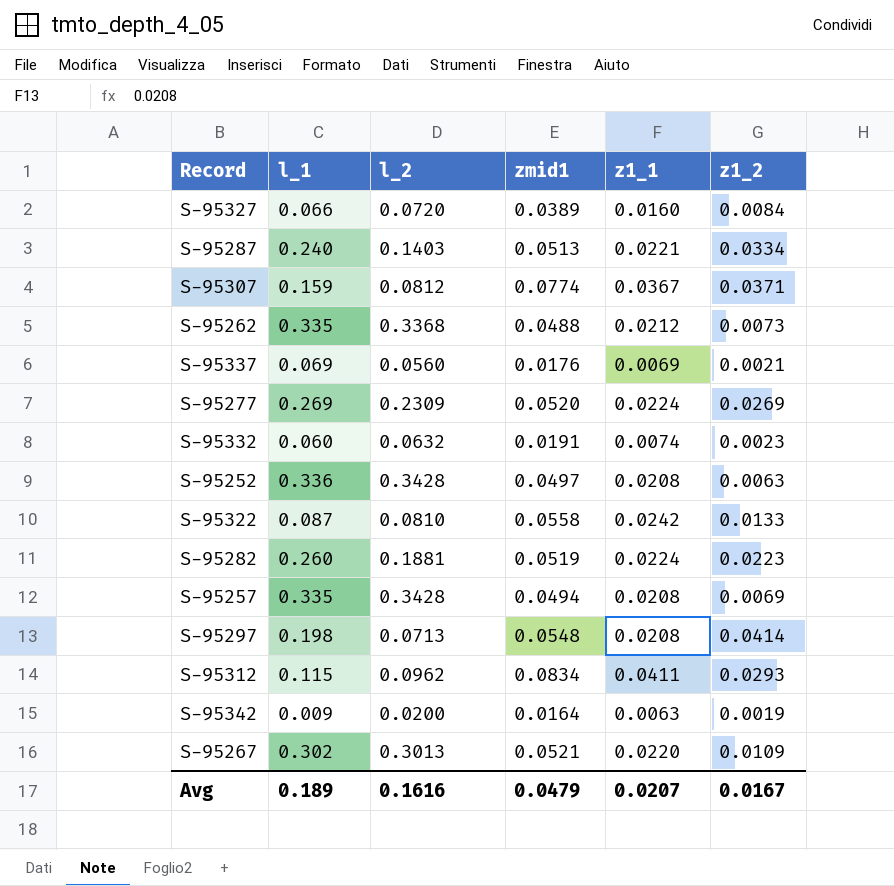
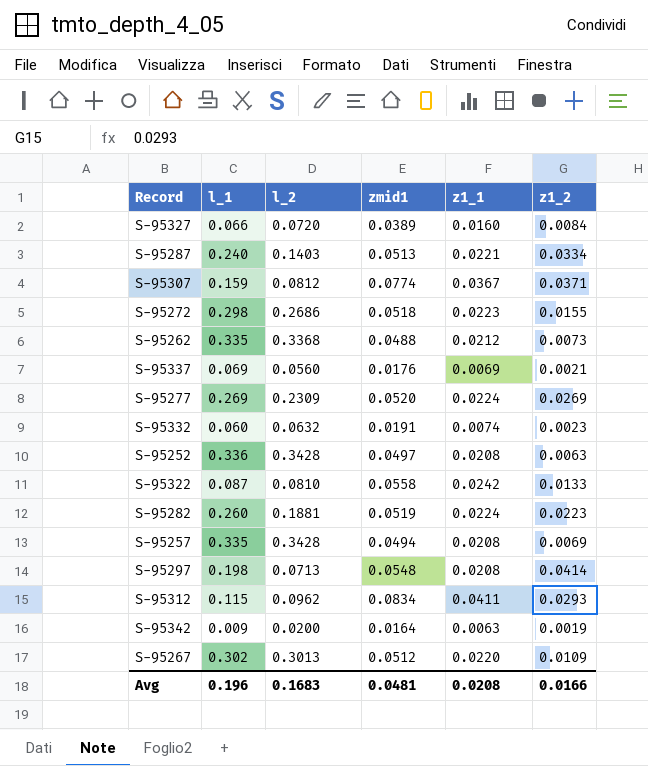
row S-95272: none -> 0.298 | 0.2686 | 0.0518 | 0.0223 | 0.0155
S-95267 | zmid1: 0.0521 -> 0.0512
Avg | l_1: 0.189 -> 0.196
Avg | l_2: 0.1616 -> 0.1683
Avg | zmid1: 0.0479 -> 0.0481
Avg | z1_1: 0.0207 -> 0.0208
Avg | z1_2: 0.0167 -> 0.0166

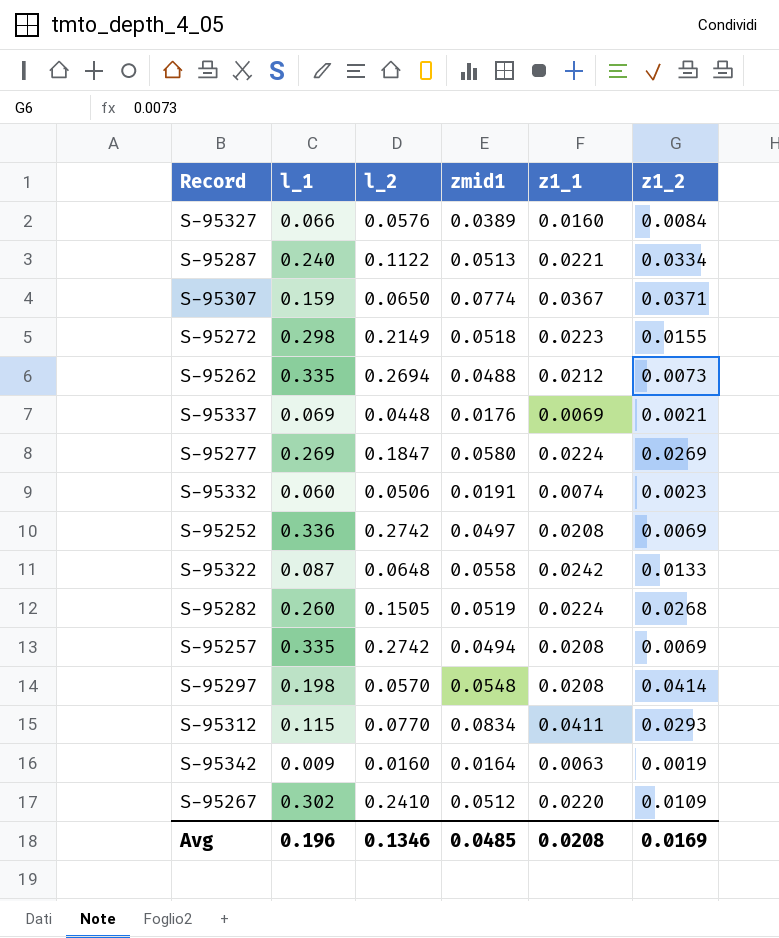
S-95327 | l_2: 0.0720 -> 0.0576
S-95287 | l_2: 0.1403 -> 0.1122
S-95307 | l_2: 0.0812 -> 0.0650
S-95272 | l_2: 0.2686 -> 0.2149
S-95262 | l_2: 0.3368 -> 0.2694
S-95337 | l_2: 0.0560 -> 0.0448
S-95277 | l_2: 0.2309 -> 0.1847
S-95277 | zmid1: 0.0520 -> 0.0580
S-95332 | l_2: 0.0632 -> 0.0506
S-95252 | l_2: 0.3428 -> 0.2742
S-95252 | z1_2: 0.0063 -> 0.0069
S-95322 | l_2: 0.0810 -> 0.0648
S-95282 | l_2: 0.1881 -> 0.1505
S-95282 | z1_2: 0.0223 -> 0.0268
S-95257 | l_2: 0.3428 -> 0.2742
S-95297 | l_2: 0.0713 -> 0.0570
S-95312 | l_2: 0.0962 -> 0.0770
S-95342 | l_2: 0.0200 -> 0.0160
S-95267 | l_2: 0.3013 -> 0.2410
Avg | l_2: 0.1683 -> 0.1346
Avg | zmid1: 0.0481 -> 0.0485
Avg | z1_2: 0.0166 -> 0.0169

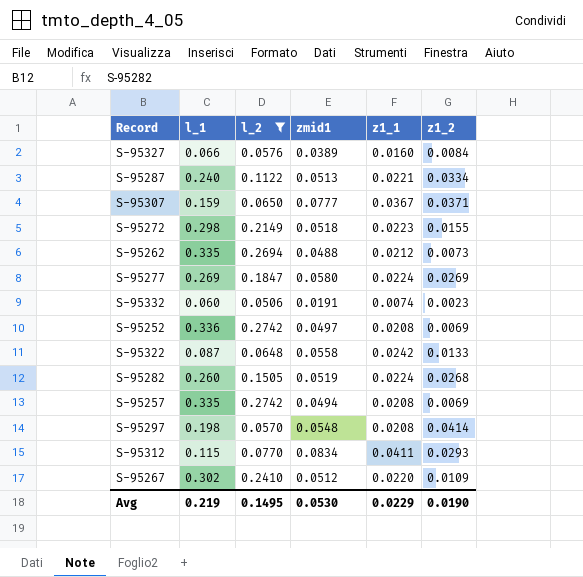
filter: none -> l_2 >= 0.0506
S-95307 | zmid1: 0.0774 -> 0.0777
Avg | l_1: 0.196 -> 0.219
Avg | l_2: 0.1346 -> 0.1495
Avg | zmid1: 0.0485 -> 0.0530
Avg | z1_1: 0.0208 -> 0.0229
Avg | z1_2: 0.0169 -> 0.0190

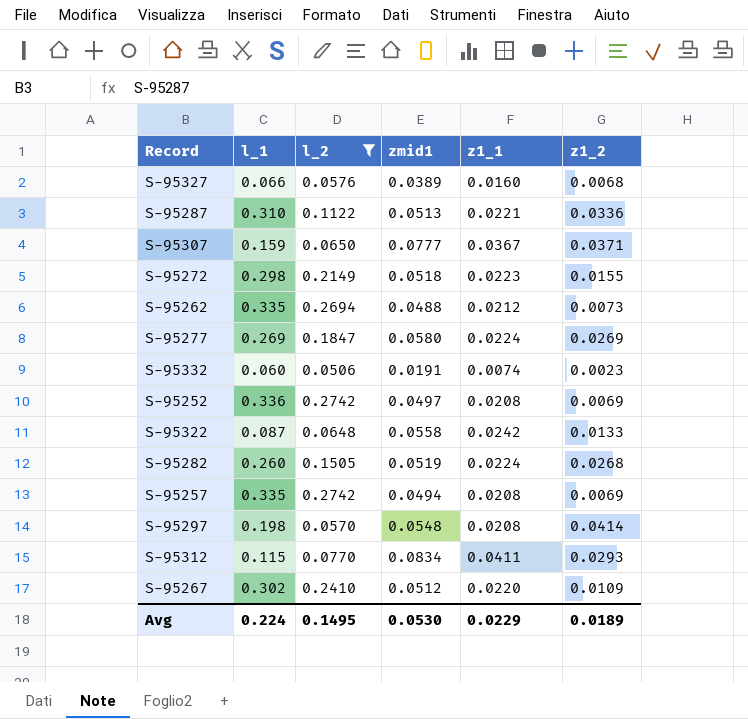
S-95327 | z1_2: 0.0084 -> 0.0068
S-95287 | l_1: 0.240 -> 0.310
S-95287 | z1_2: 0.0334 -> 0.0336
Avg | l_1: 0.219 -> 0.224
Avg | z1_2: 0.0190 -> 0.0189

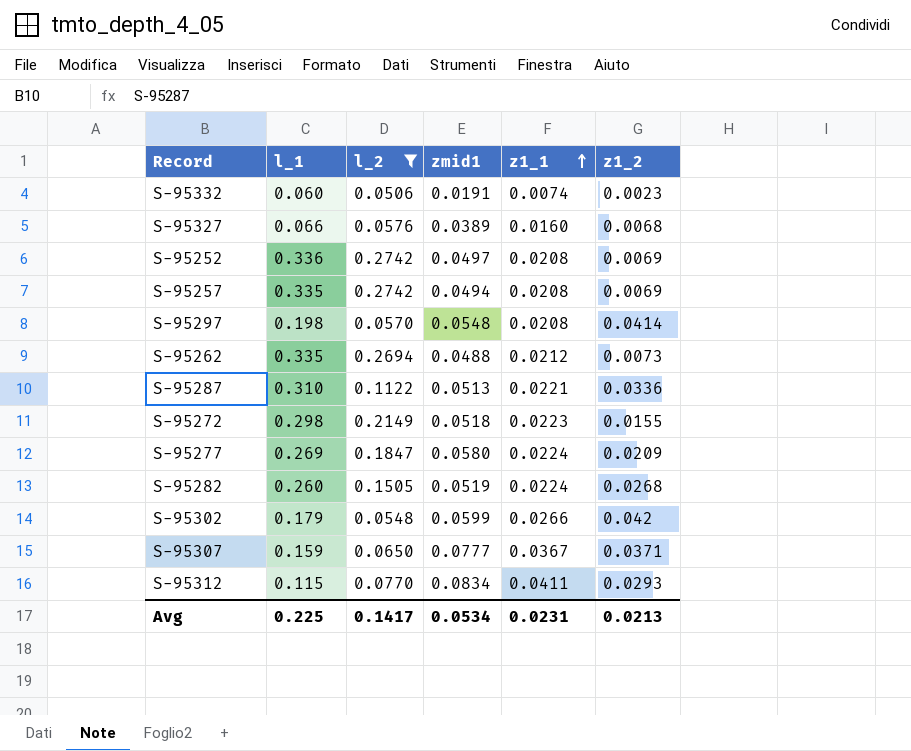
row order: none -> z1_1 ascending
row S-95322: 0.087 | 0.0648 | 0.0558 | 0.0242 | 0.0133 -> none
row S-95267: 0.302 | 0.2410 | 0.0512 | 0.0220 | 0.0109 -> none
S-95277 | z1_2: 0.0269 -> 0.0209
row S-95302: none -> 0.179 | 0.0548 | 0.0599 | 0.0266 | 0.042
Avg | l_1: 0.224 -> 0.225
Avg | l_2: 0.1495 -> 0.1417
Avg | zmid1: 0.0530 -> 0.0534
Avg | z1_1: 0.0229 -> 0.0231
Avg | z1_2: 0.0189 -> 0.0213

